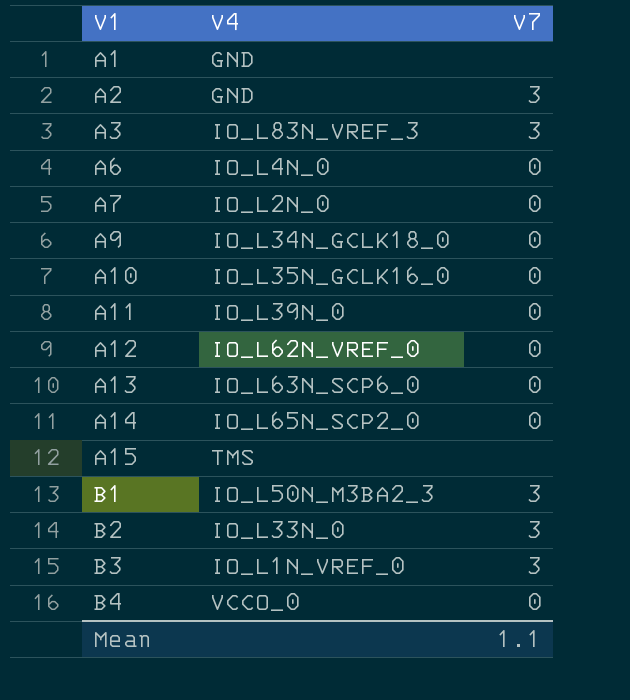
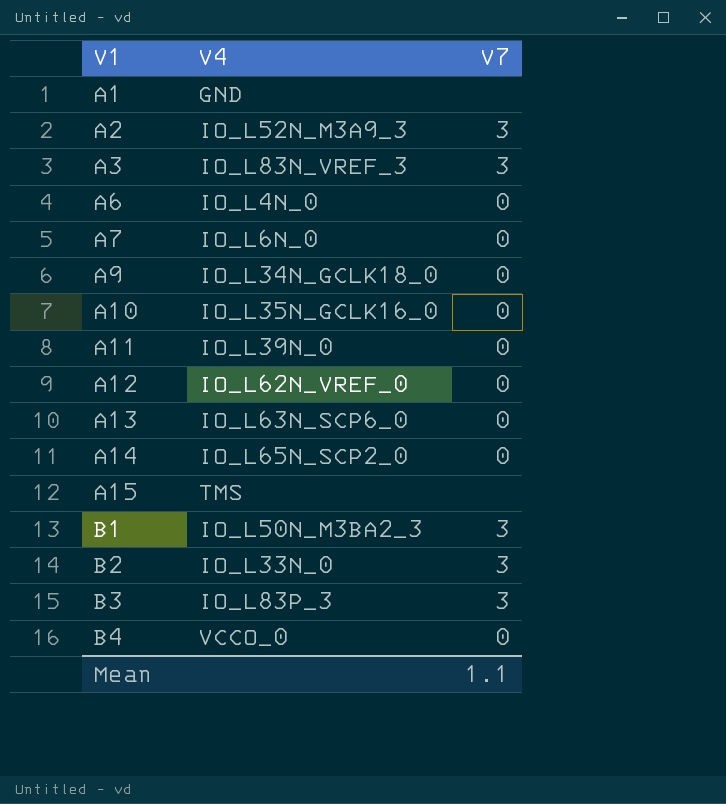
A2 | V4: GND -> IO_L52N_M3A9_3
A7 | V4: IO_L2N_0 -> IO_L6N_0
B3 | V4: IO_L1N_VREF_0 -> IO_L83P_3

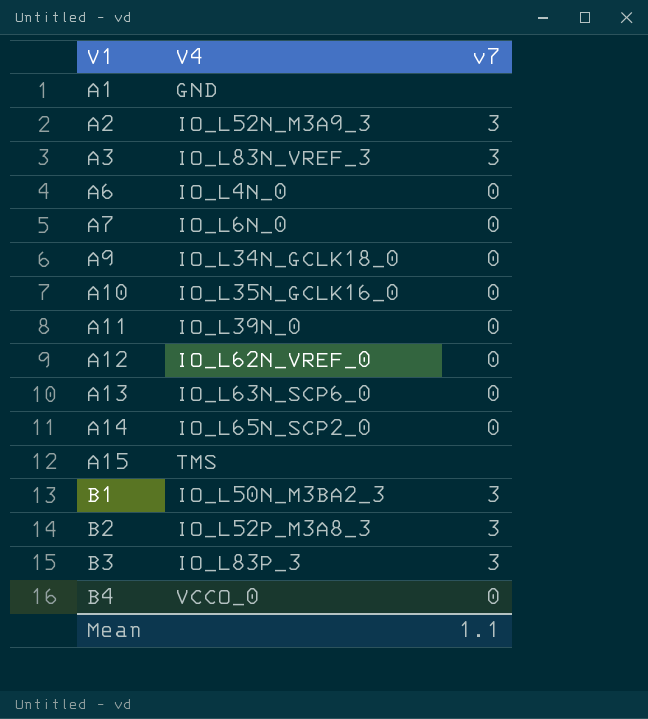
column name: V7 -> v7
B2 | V4: IO_L33N_0 -> IO_L52P_M3A8_3

